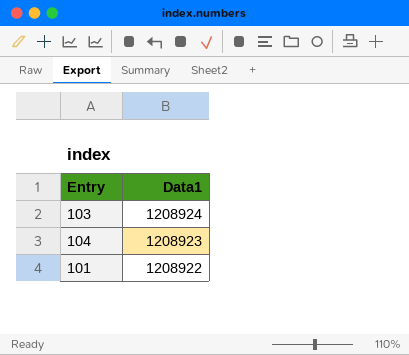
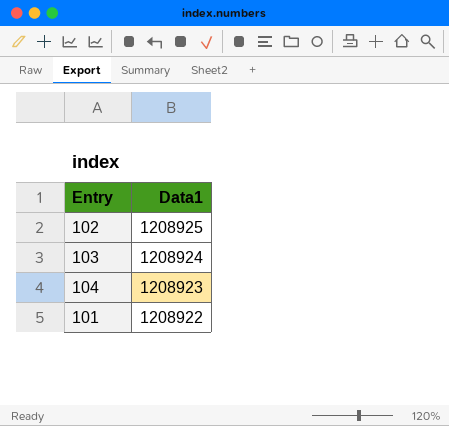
row 102: none -> 1208925

